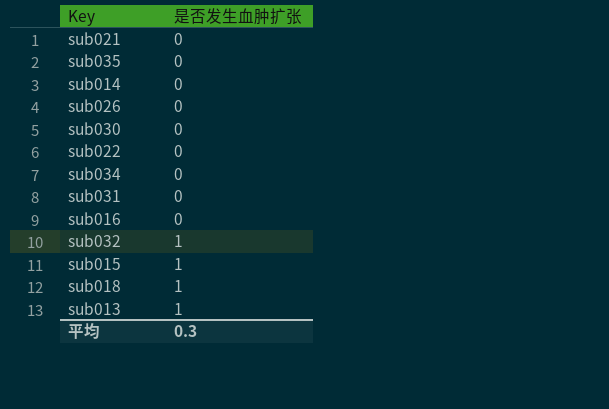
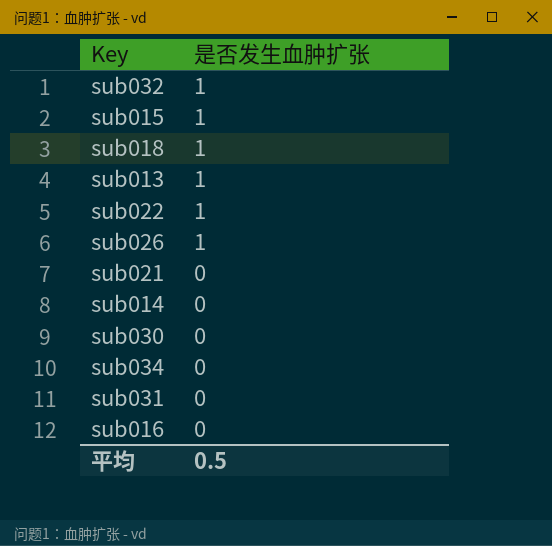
row order: 是否发生血肿扩张 ascending -> 是否发生血肿扩张 descending
row sub035: 0 -> none
sub022 | 是否发生血肿扩张: 0 -> 1
sub026 | 是否发生血肿扩张: 0 -> 1
平均 | 是否发生血肿扩张: 0.3 -> 0.5

